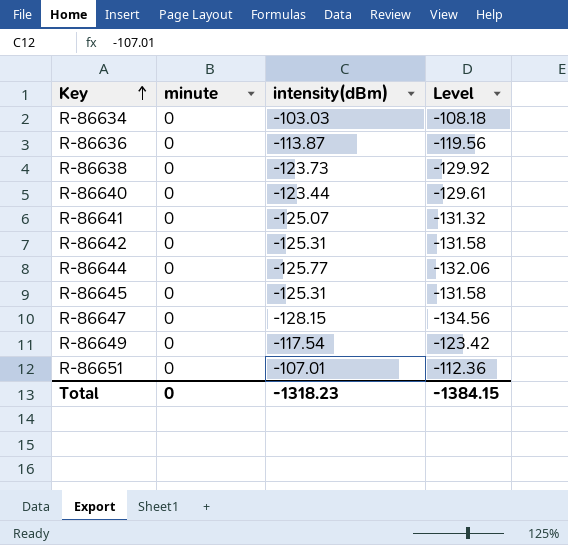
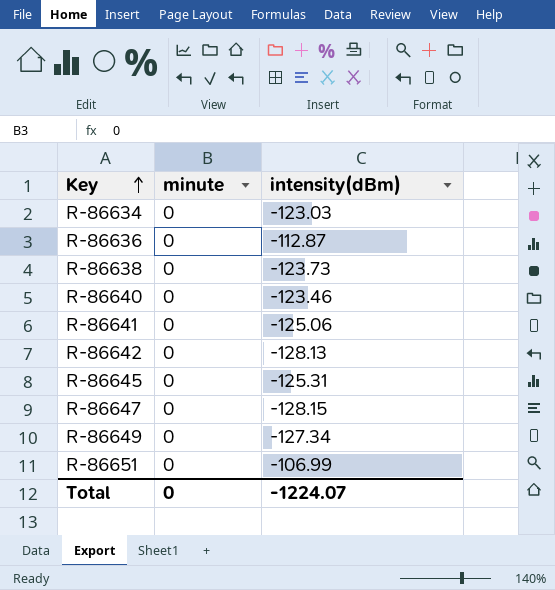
column Level | formula: [intensity(dBm)] * 1.05 -> none
row R-86644: 0 | -125.77 | -132.06 -> none
R-86634 | intensity(dBm): -103.03 -> -123.03
R-86636 | intensity(dBm): -113.87 -> -112.87
R-86640 | intensity(dBm): -123.44 -> -123.46
R-86641 | intensity(dBm): -125.07 -> -125.06
R-86642 | intensity(dBm): -125.31 -> -128.13
R-86649 | intensity(dBm): -117.54 -> -127.34
R-86651 | intensity(dBm): -107.01 -> -106.99
Total | intensity(dBm): -1318.23 -> -1224.07

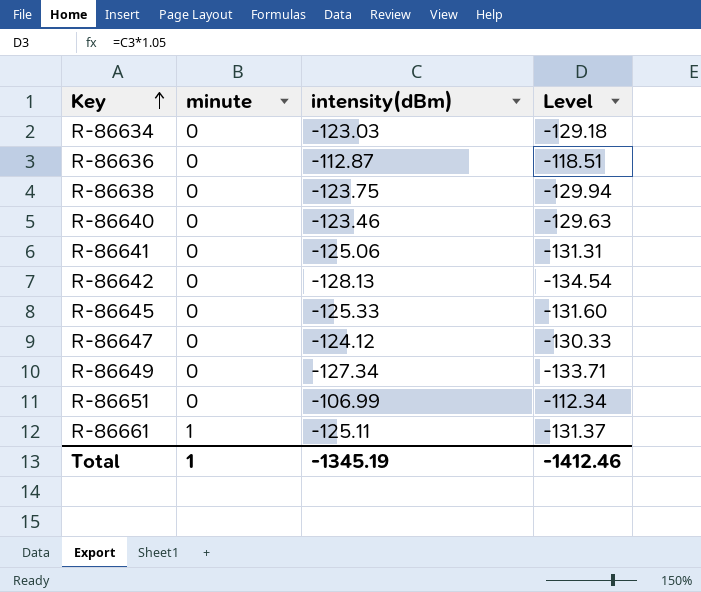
column Level | formula: none -> [intensity(dBm)] * 1.05
R-86638 | intensity(dBm): -123.73 -> -123.75
R-86645 | intensity(dBm): -125.31 -> -125.33
R-86647 | intensity(dBm): -128.15 -> -124.12
row R-86661: none -> 1 | -125.11 | -131.37
Total | minute: 0 -> 1
Total | intensity(dBm): -1224.07 -> -1345.19

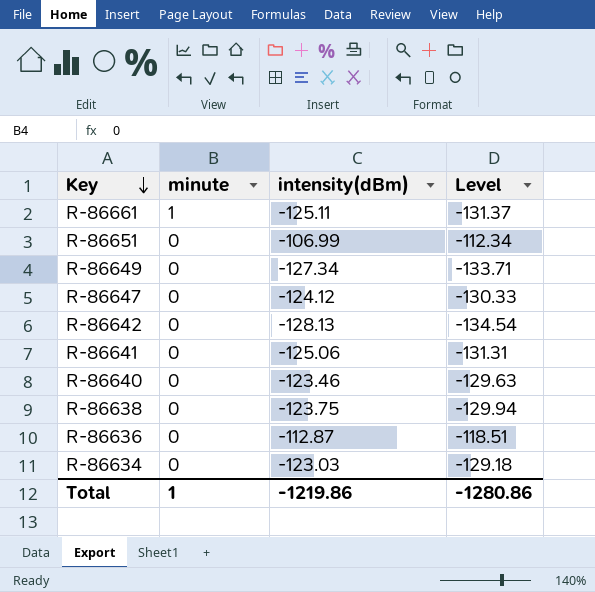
row order: Key ascending -> Key descending
row R-86645: 0 | -125.33 | -131.60 -> none
Total | intensity(dBm): -1345.19 -> -1219.86
Total | Level: -1412.46 -> -1280.86

